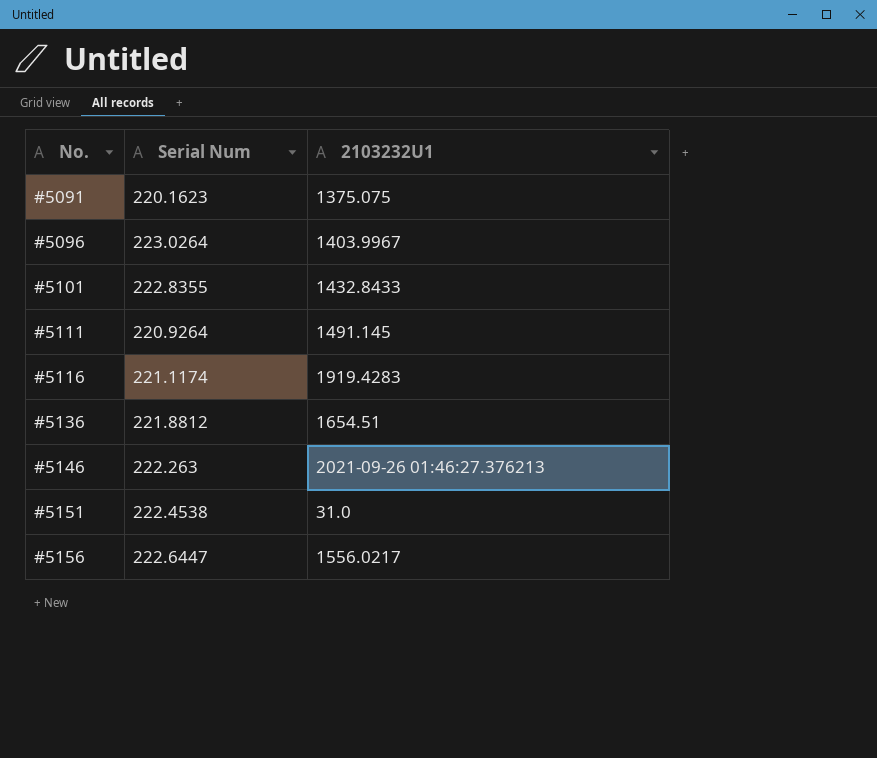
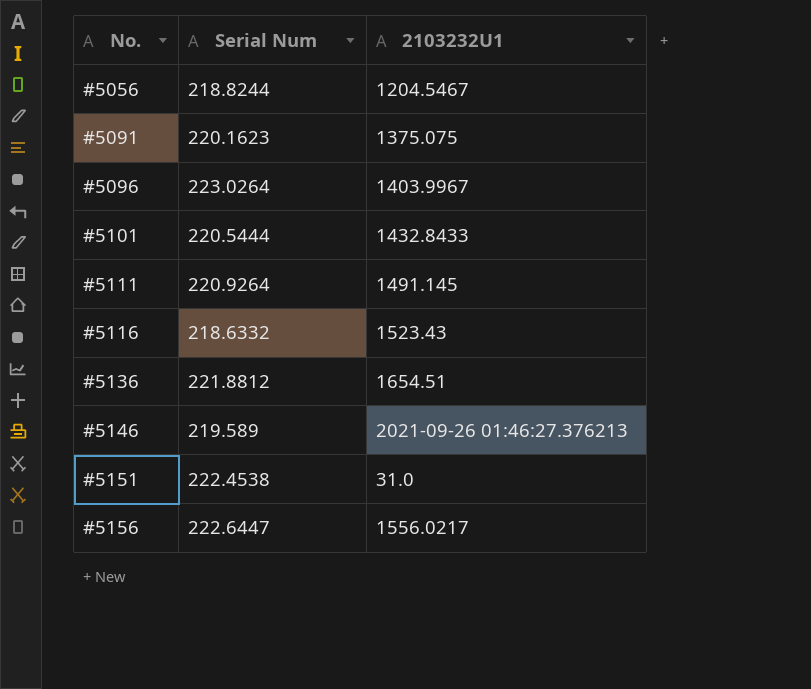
row #5056: none -> 218.8244 | 1204.5467
#5101 | Serial Num: 222.8355 -> 220.5444
#5116 | Serial Num: 221.1174 -> 218.6332
#5116 | 2103232U1: 1919.4283 -> 1523.43
#5146 | Serial Num: 222.263 -> 219.589

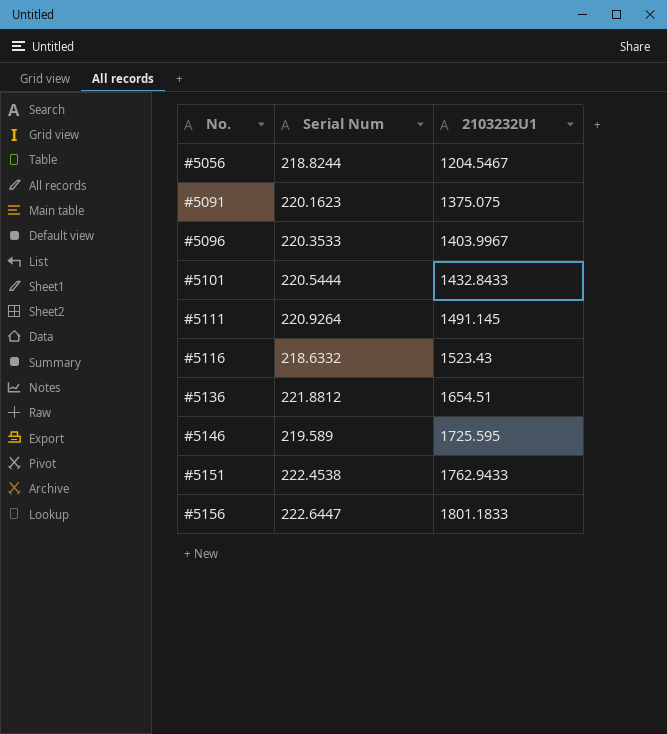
#5096 | Serial Num: 223.0264 -> 220.3533
#5146 | 2103232U1: 2021-09-26 01:46:27.376213 -> 1725.595
#5151 | 2103232U1: 31.0 -> 1762.9433
#5156 | 2103232U1: 1556.0217 -> 1801.1833

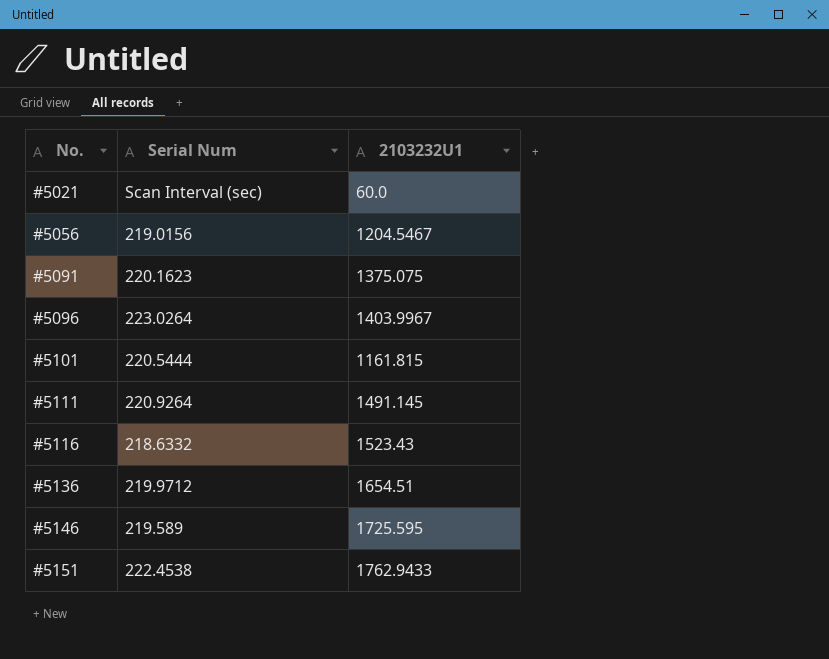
row #5156: 222.6447 | 1801.1833 -> none
row #5021: none -> Scan Interval (sec) | 60.0
#5056 | Serial Num: 218.8244 -> 219.0156
#5096 | Serial Num: 220.3533 -> 223.0264
#5101 | 2103232U1: 1432.8433 -> 1161.815
#5136 | Serial Num: 221.8812 -> 219.9712

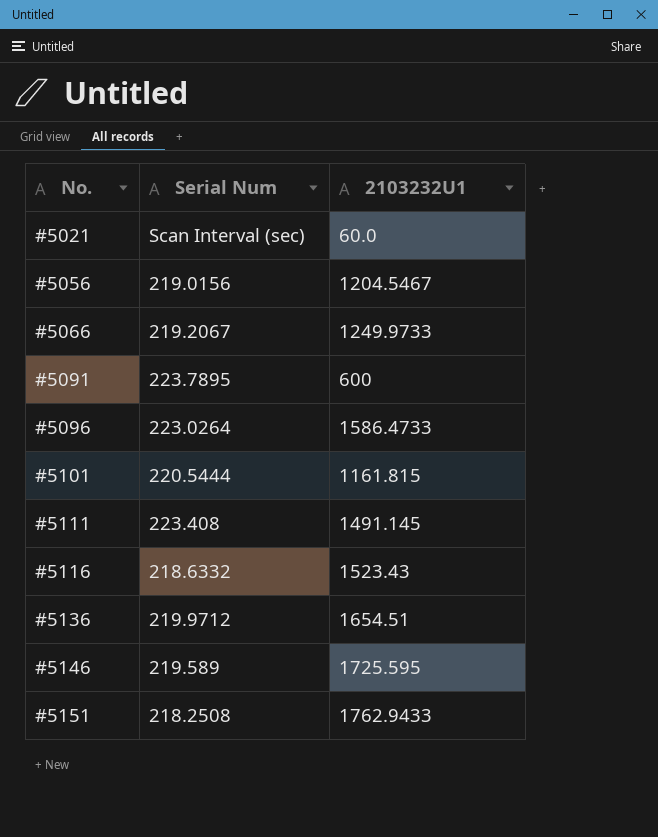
row #5066: none -> 219.2067 | 1249.9733
#5091 | Serial Num: 220.1623 -> 223.7895
#5091 | 2103232U1: 1375.075 -> 600
#5096 | 2103232U1: 1403.9967 -> 1586.4733
#5111 | Serial Num: 220.9264 -> 223.408
#5151 | Serial Num: 222.4538 -> 218.2508

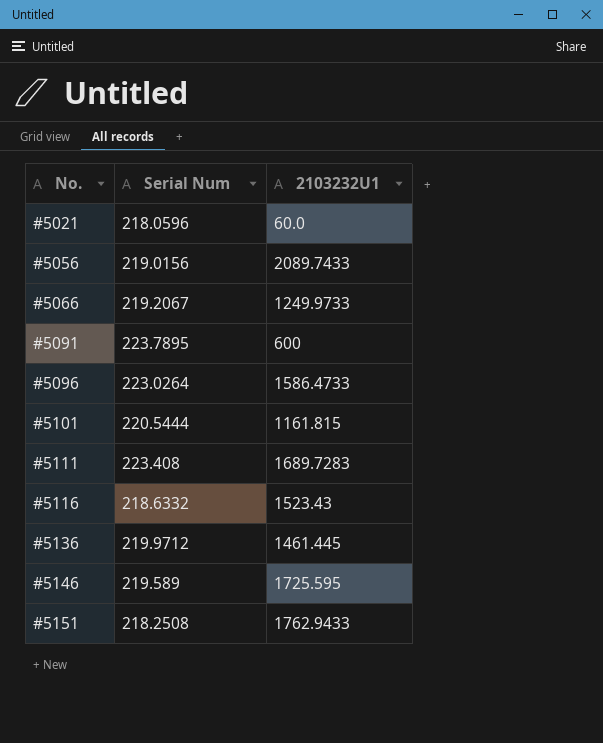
#5021 | Serial Num: Scan Interval (sec) -> 218.0596
#5056 | 2103232U1: 1204.5467 -> 2089.7433
#5111 | 2103232U1: 1491.145 -> 1689.7283
#5136 | 2103232U1: 1654.51 -> 1461.445

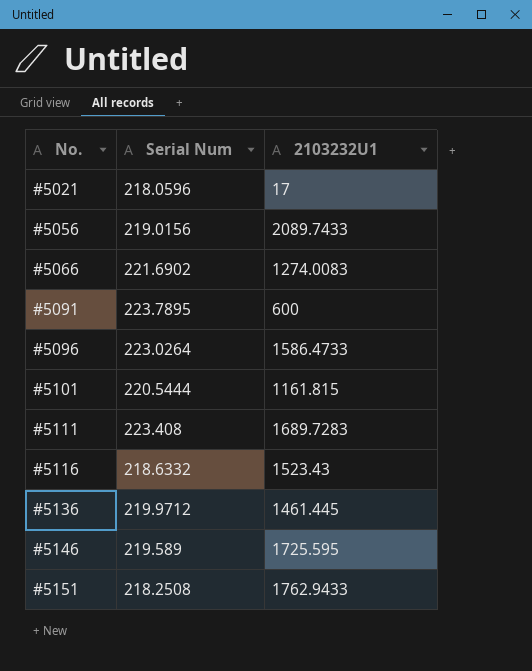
#5021 | 2103232U1: 60.0 -> 17
#5066 | Serial Num: 219.2067 -> 221.6902
#5066 | 2103232U1: 1249.9733 -> 1274.0083

